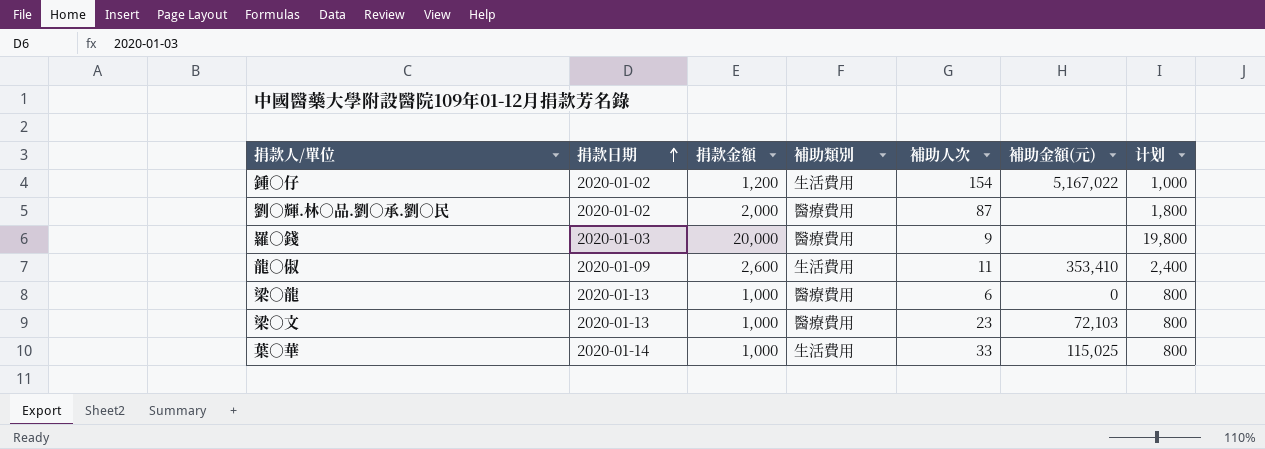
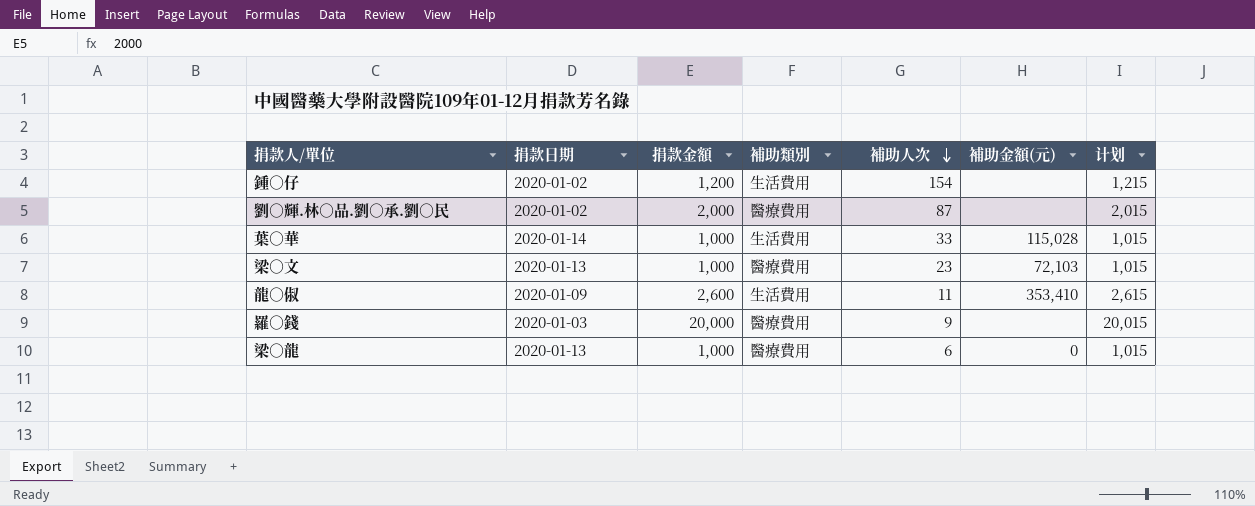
row order: 捐款日期 ascending -> 補助人次 descending
column 计划 | formula: [捐款金額] - 200 -> [捐款金額] + 15
鍾○仔 | 補助金額(元): 5,167,022 -> none
葉○華 | 補助金額(元): 115,025 -> 115,028

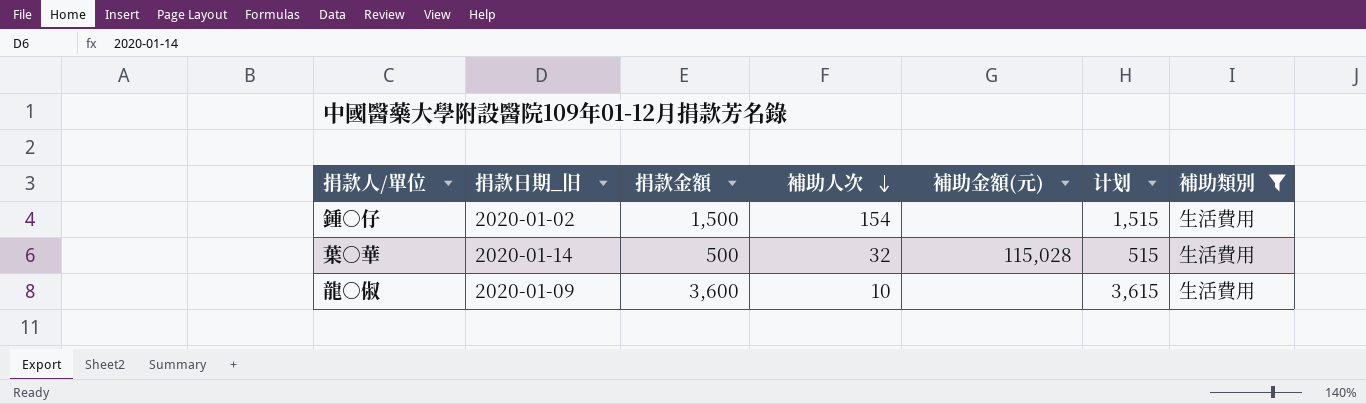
filter: none -> 補助類別 = 生活費用
column name: 捐款日期 -> 捐款日期_旧
column 補助類別 | position: 4 -> 7
鍾○仔 | 捐款金額: 1,200 -> 1,500
鍾○仔 | 计划: 1,215 -> 1,515
葉○華 | 捐款金額: 1,000 -> 500
葉○華 | 補助人次: 33 -> 32
葉○華 | 计划: 1,015 -> 515
龍○俶 | 捐款金額: 2,600 -> 3,600
龍○俶 | 補助人次: 11 -> 10
龍○俶 | 補助金額(元): 353,410 -> none
龍○俶 | 计划: 2,615 -> 3,615

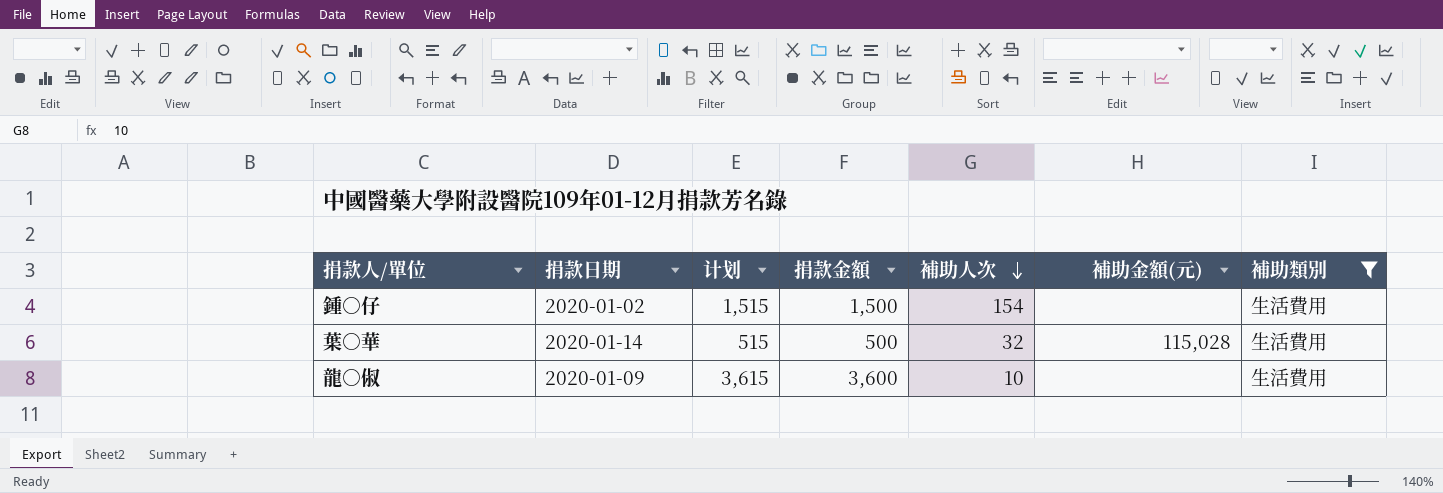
column name: 捐款日期_旧 -> 捐款日期
column 计划 | position: 6 -> 3

